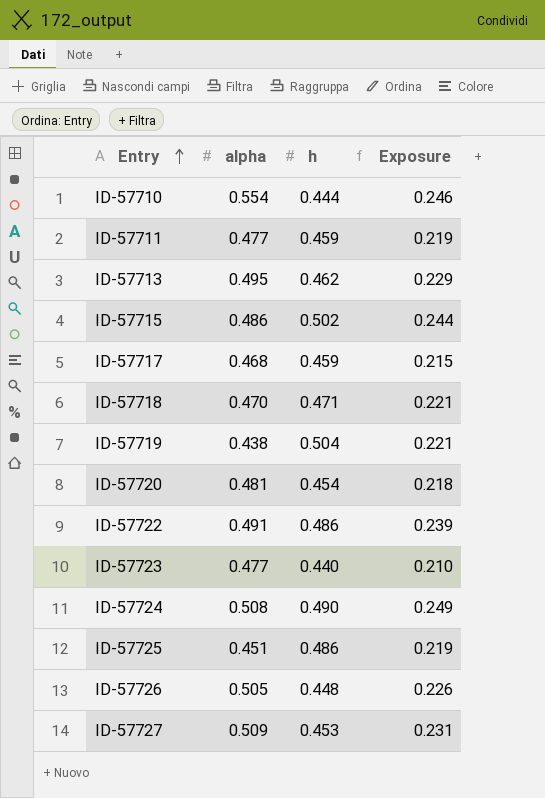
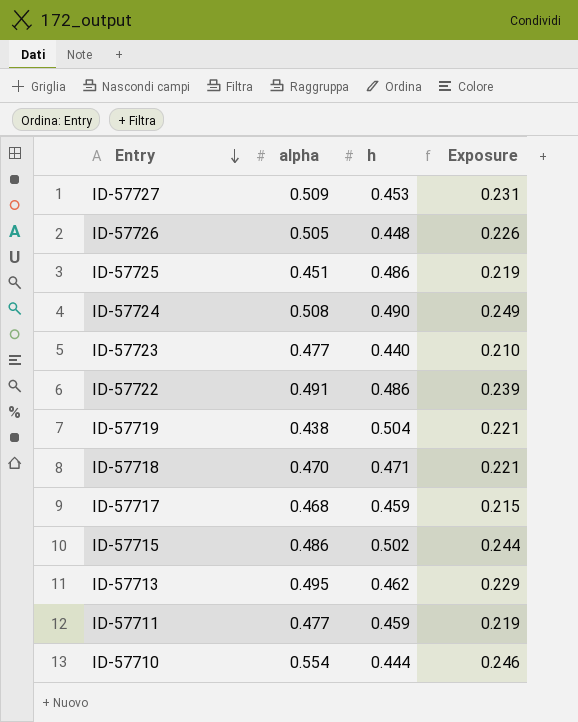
row order: Entry ascending -> Entry descending
row ID-57720: 0.481 | 0.454 | 0.218 -> none

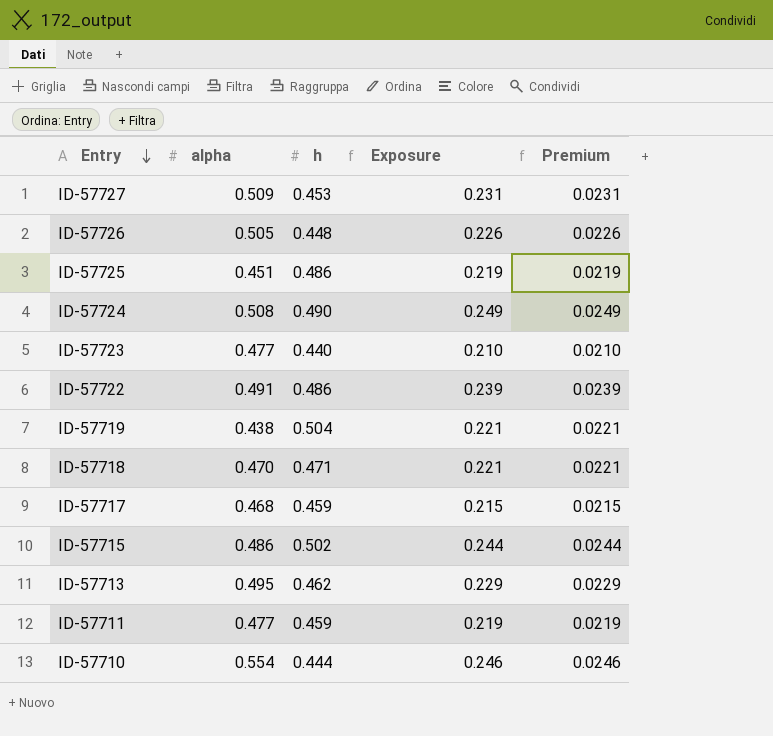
column Premium | formula: none -> [Exposure] * 0.1

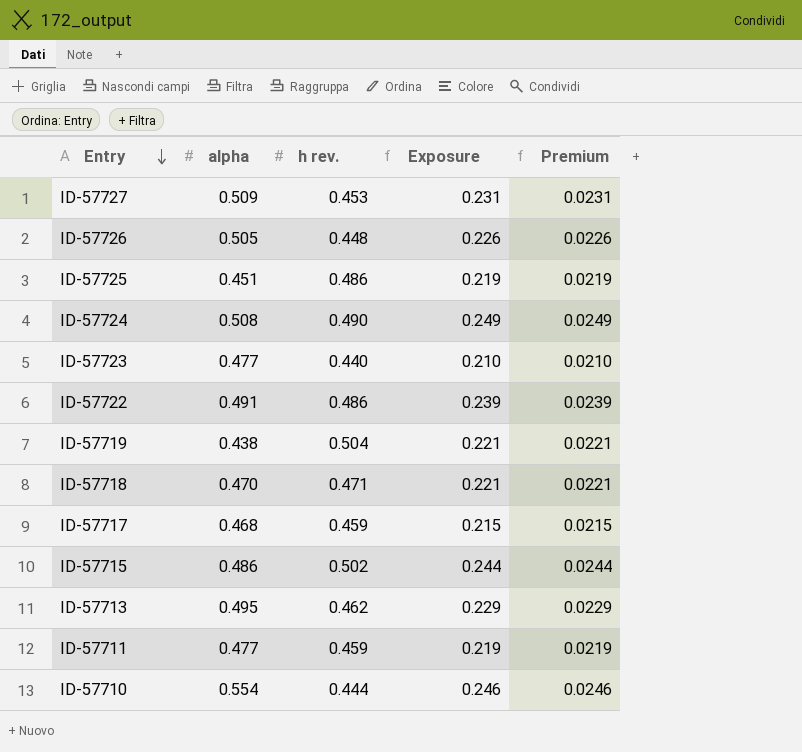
column name: h -> h rev.

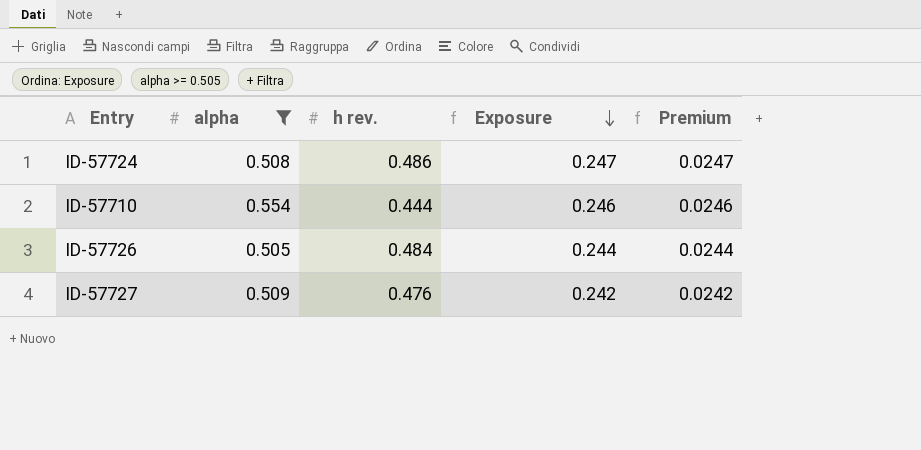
filter: none -> alpha >= 0.505
row order: Entry descending -> Exposure descending
ID-57724 | h rev.: 0.490 -> 0.486
ID-57724 | Exposure: 0.249 -> 0.247
ID-57724 | Premium: 0.0249 -> 0.0247
ID-57726 | h rev.: 0.448 -> 0.484
ID-57726 | Exposure: 0.226 -> 0.244
ID-57726 | Premium: 0.0226 -> 0.0244
ID-57727 | h rev.: 0.453 -> 0.476
ID-57727 | Exposure: 0.231 -> 0.242
ID-57727 | Premium: 0.0231 -> 0.0242

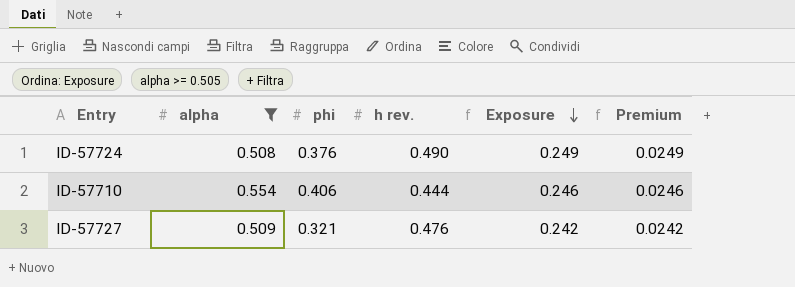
column phi | position: none -> 3
row ID-57726: 0.505 | 0.484 | 0.244 | 0.0244 -> none
ID-57724 | h rev.: 0.486 -> 0.490
ID-57724 | Exposure: 0.247 -> 0.249
ID-57724 | Premium: 0.0247 -> 0.0249

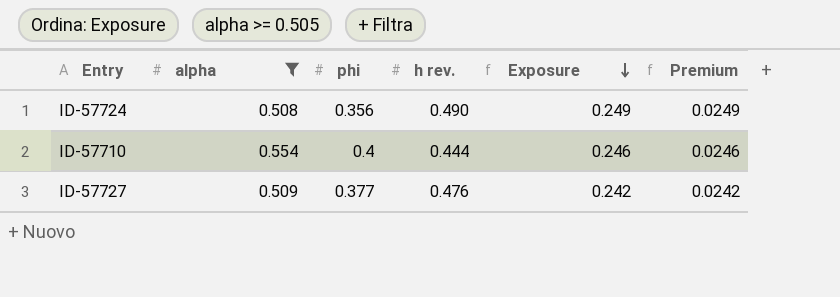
ID-57724 | phi: 0.376 -> 0.356
ID-57710 | phi: 0.406 -> 0.4
ID-57727 | phi: 0.321 -> 0.377

